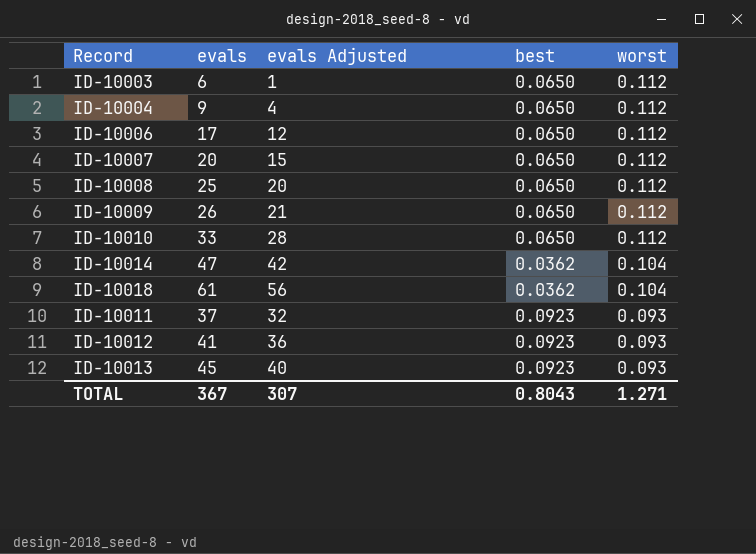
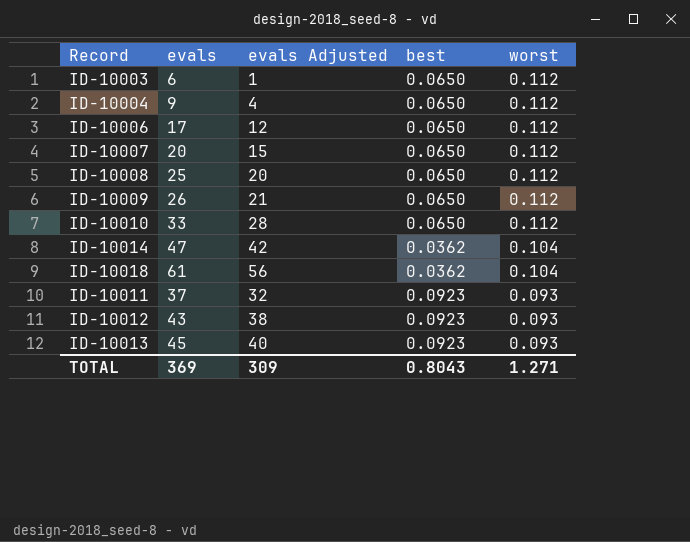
ID-10012 | evals: 41 -> 43
ID-10012 | evals Adjusted: 36 -> 38
TOTAL | evals: 367 -> 369
TOTAL | evals Adjusted: 307 -> 309

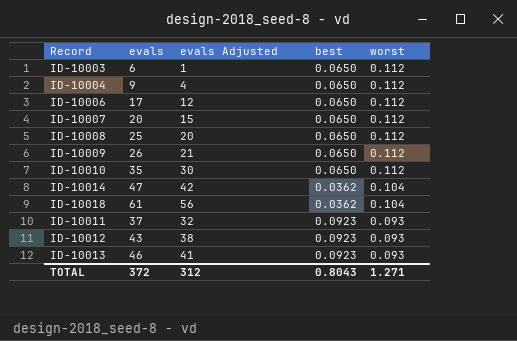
ID-10010 | evals: 33 -> 35
ID-10010 | evals Adjusted: 28 -> 30
ID-10013 | evals: 45 -> 46
ID-10013 | evals Adjusted: 40 -> 41
TOTAL | evals: 369 -> 372
TOTAL | evals Adjusted: 309 -> 312

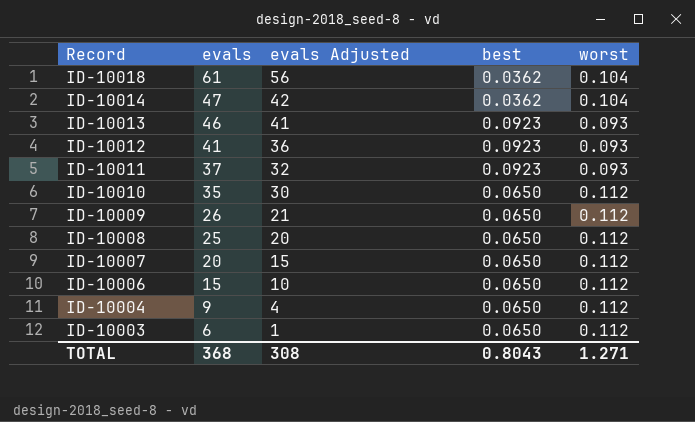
row order: worst descending -> Record descending
ID-10012 | evals: 43 -> 41
ID-10012 | evals Adjusted: 38 -> 36
ID-10006 | evals: 17 -> 15
ID-10006 | evals Adjusted: 12 -> 10
TOTAL | evals: 372 -> 368
TOTAL | evals Adjusted: 312 -> 308

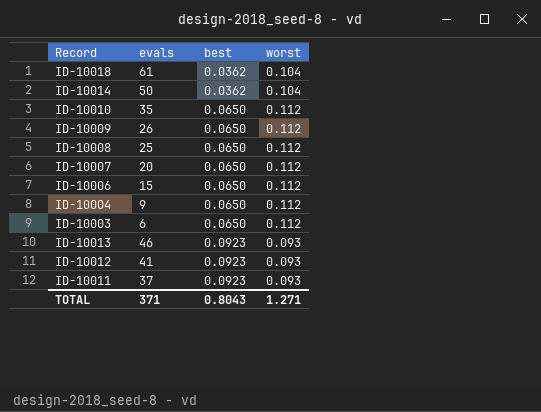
row order: Record descending -> best ascending
column evals Adjusted | formula: [evals] - 5 -> none
ID-10014 | evals: 47 -> 50
TOTAL | evals: 368 -> 371

